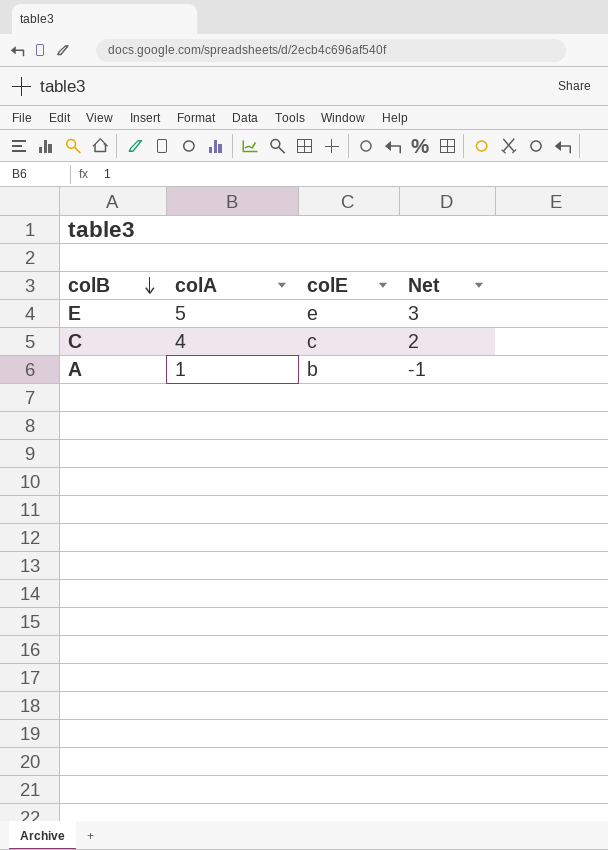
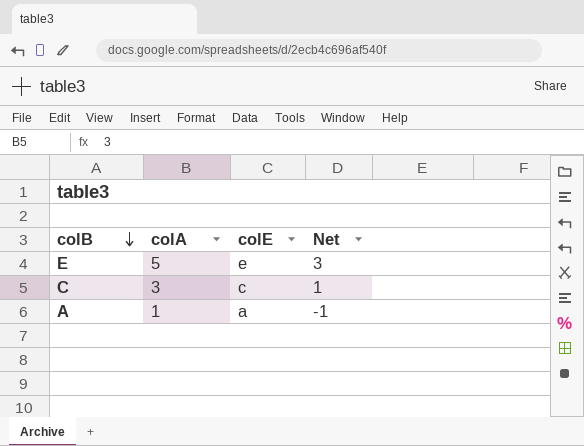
C | colA: 4 -> 3
C | Net: 2 -> 1
A | colE: b -> a

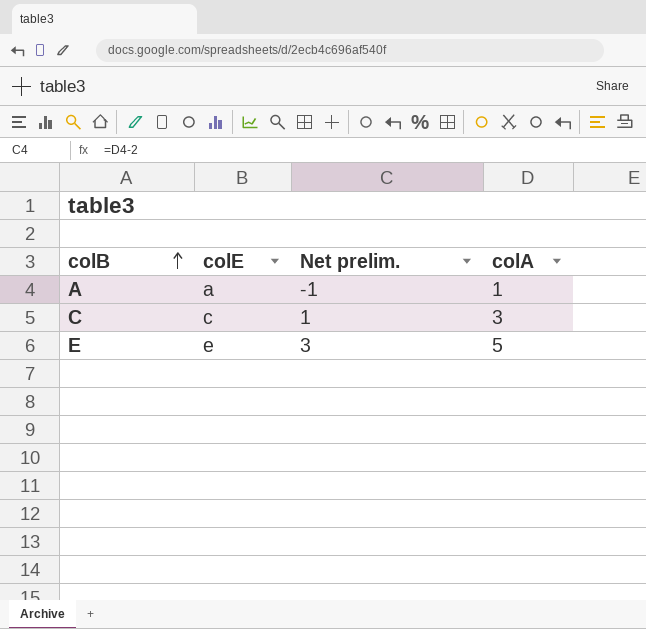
row order: colB descending -> colB ascending
column name: Net -> Net prelim.
column colA | position: 2 -> 4

